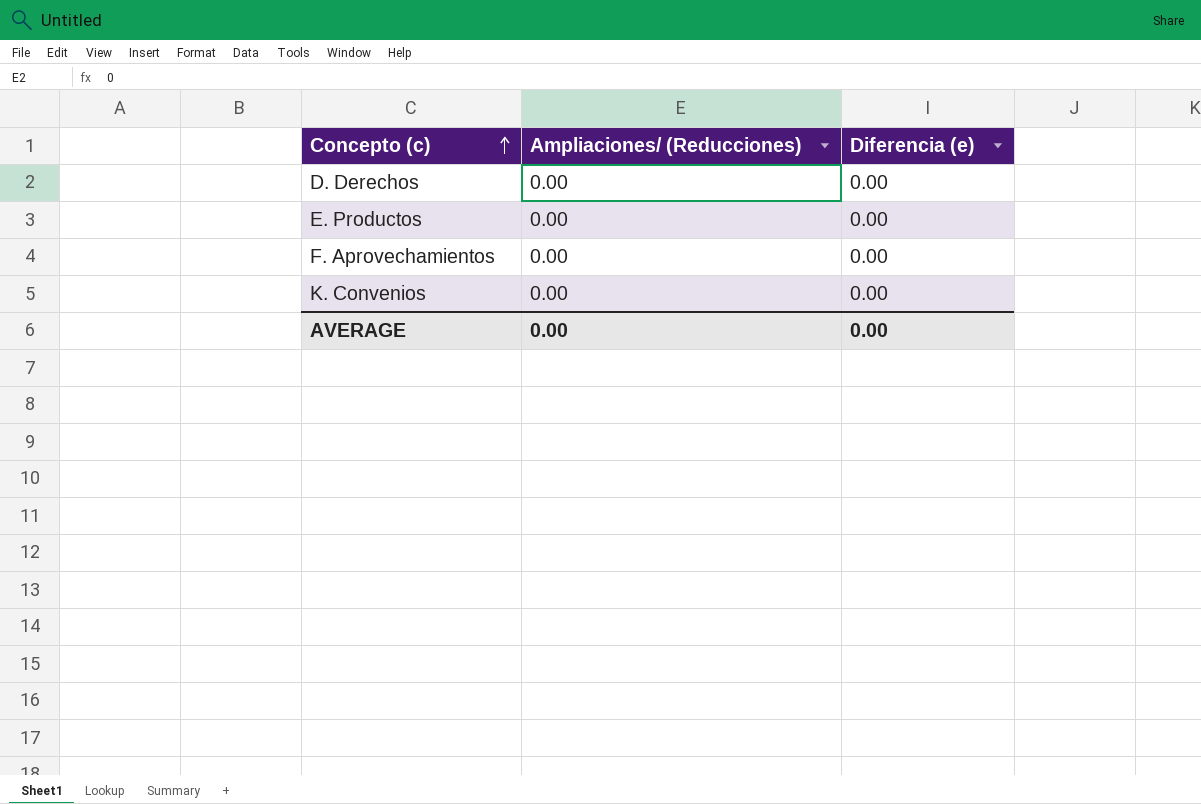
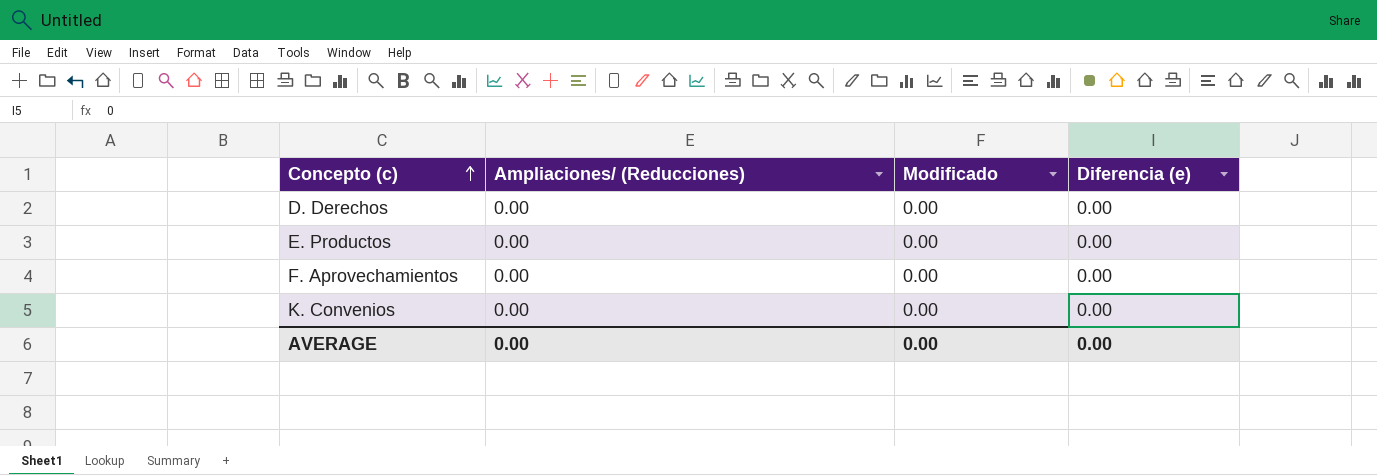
column Modificado | position: none -> 3

